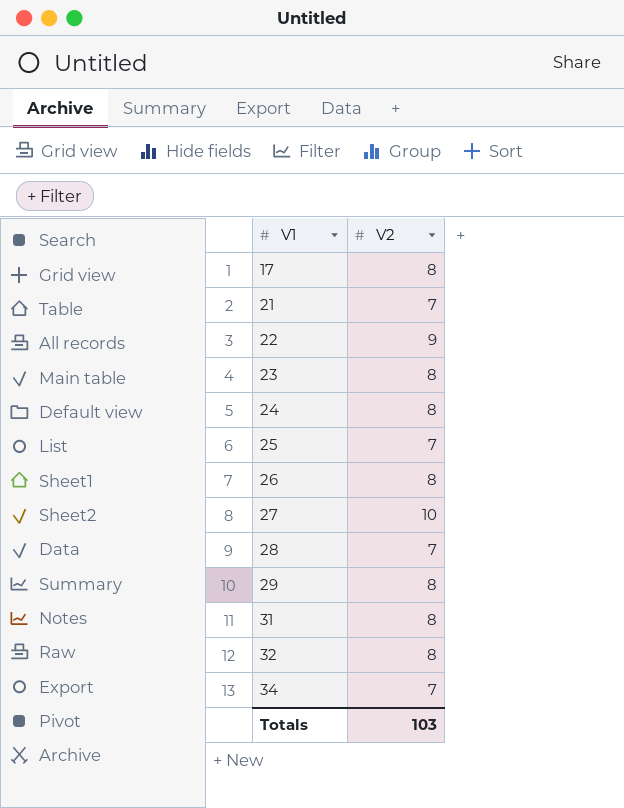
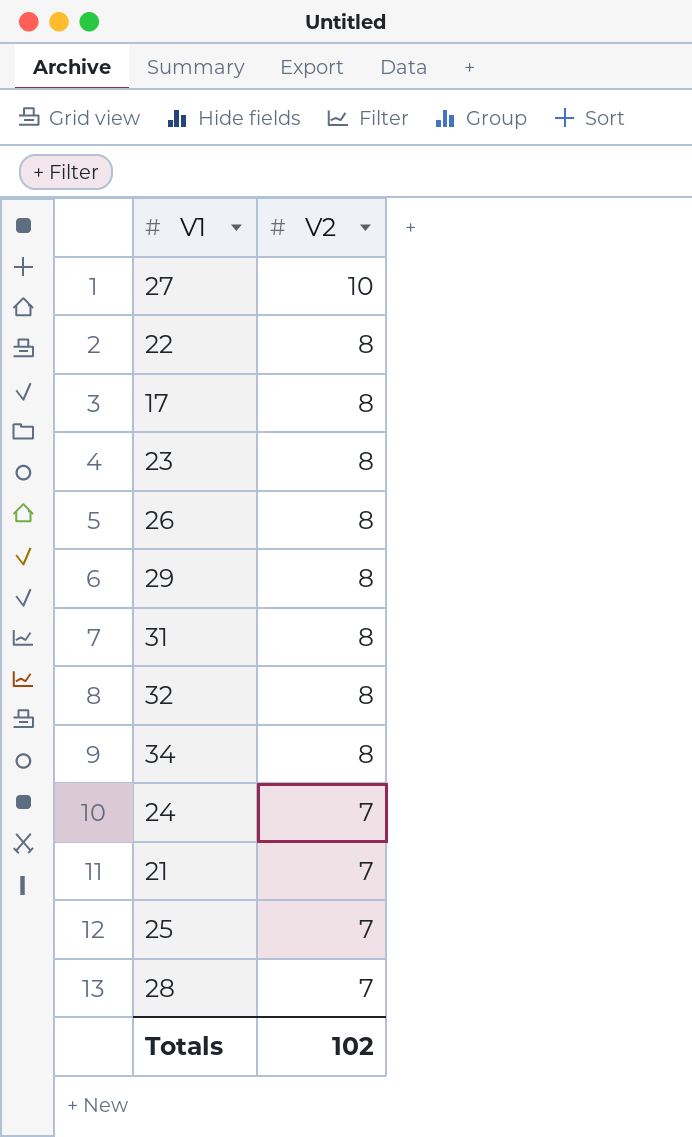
row order: V1 ascending -> V2 descending
22 | V2: 9 -> 8
34 | V2: 7 -> 8
24 | V2: 8 -> 7
Totals | V2: 103 -> 102

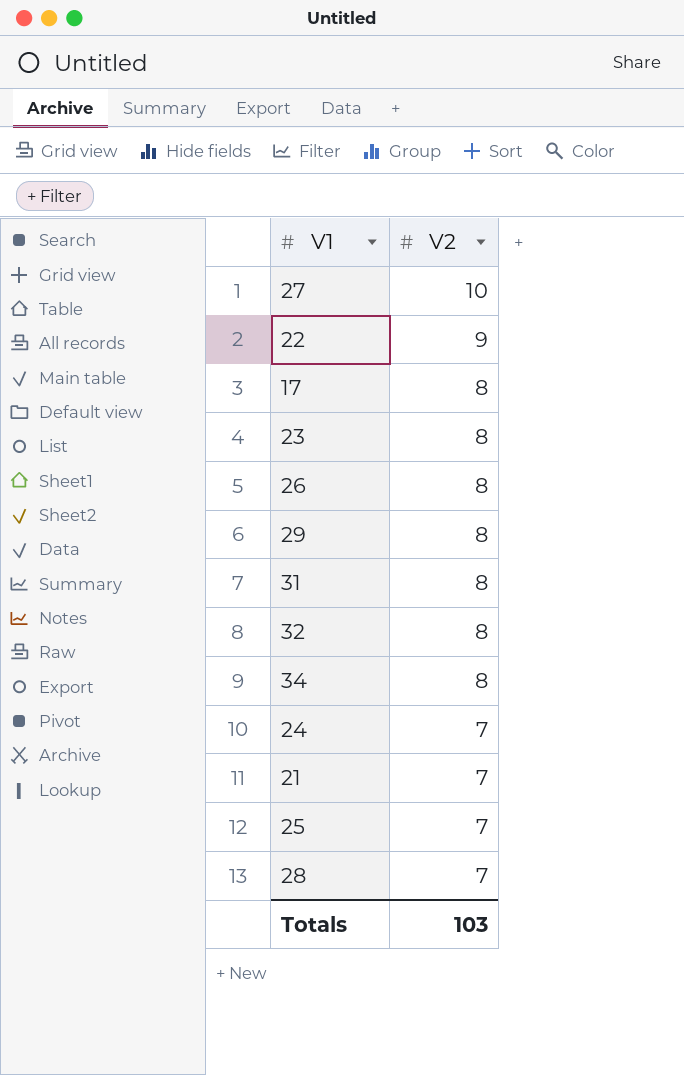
22 | V2: 8 -> 9
Totals | V2: 102 -> 103

